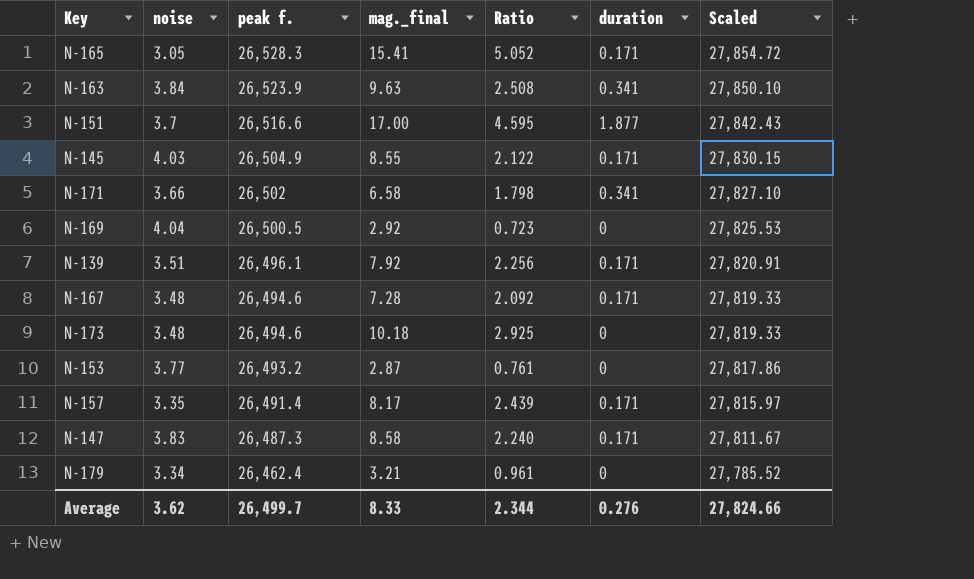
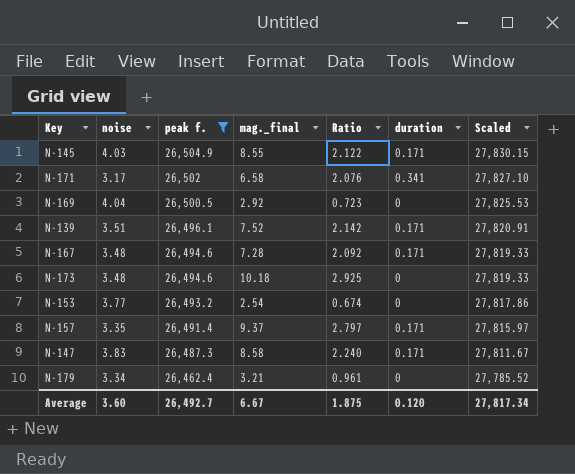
filter: none -> peak f. <= 26,504.9
N-171 | noise: 3.66 -> 3.17
N-171 | Ratio: 1.798 -> 2.076
N-139 | mag._final: 7.92 -> 7.52
N-139 | Ratio: 2.256 -> 2.142
N-153 | mag._final: 2.87 -> 2.54
N-153 | Ratio: 0.761 -> 0.674
N-157 | mag._final: 8.17 -> 9.37
N-157 | Ratio: 2.439 -> 2.797
Average | noise: 3.62 -> 3.60
Average | peak f.: 26,499.7 -> 26,492.7
Average | mag._final: 8.33 -> 6.67
Average | Ratio: 2.344 -> 1.875
Average | duration: 0.276 -> 0.120
Average | Scaled: 27,824.66 -> 27,817.34

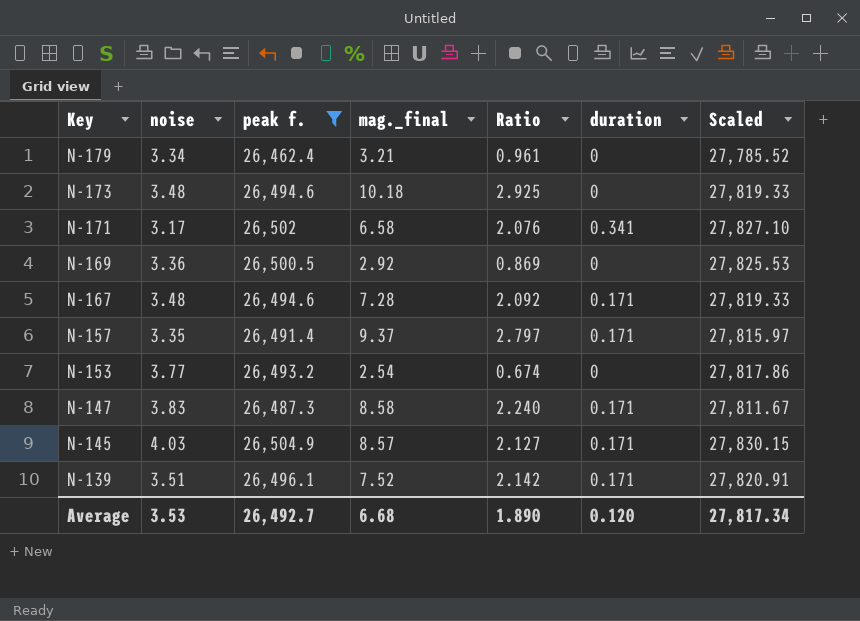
row order: peak f. descending -> Key descending
N-169 | noise: 4.04 -> 3.36
N-169 | Ratio: 0.723 -> 0.869
N-145 | mag._final: 8.55 -> 8.57
N-145 | Ratio: 2.122 -> 2.127
Average | noise: 3.60 -> 3.53
Average | mag._final: 6.67 -> 6.68
Average | Ratio: 1.875 -> 1.890

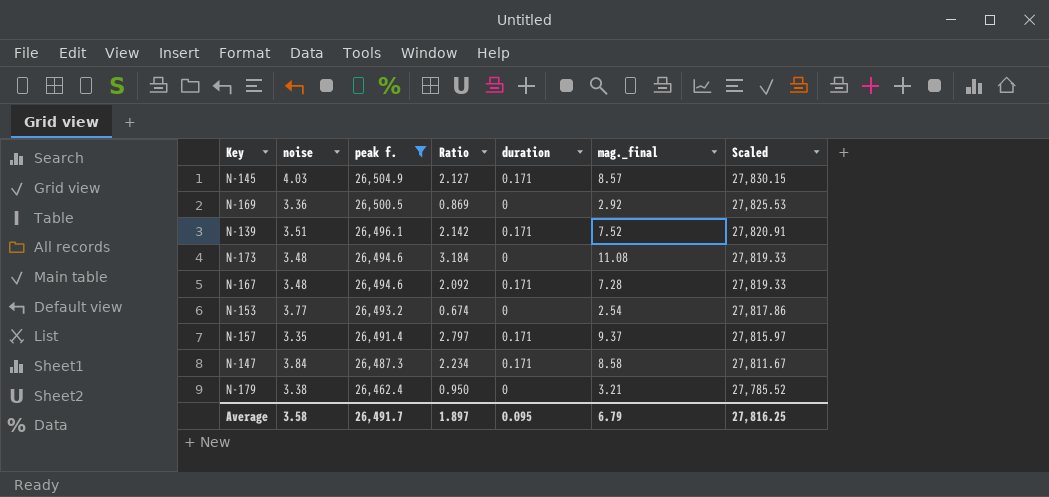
row order: Key descending -> peak f. descending
column mag._final | position: 4 -> 6
row N-171: 3.17 | 26,502 | 6.58 | 2.076 | 0.341 | 27,827.10 -> none
N-173 | Ratio: 2.925 -> 3.184
N-173 | mag._final: 10.18 -> 11.08
N-147 | noise: 3.83 -> 3.84
N-147 | Ratio: 2.240 -> 2.234
N-179 | noise: 3.34 -> 3.38
N-179 | Ratio: 0.961 -> 0.950
Average | noise: 3.53 -> 3.58
Average | peak f.: 26,492.7 -> 26,491.7
Average | Ratio: 1.890 -> 1.897
Average | duration: 0.120 -> 0.095
Average | mag._final: 6.68 -> 6.79
Average | Scaled: 27,817.34 -> 27,816.25

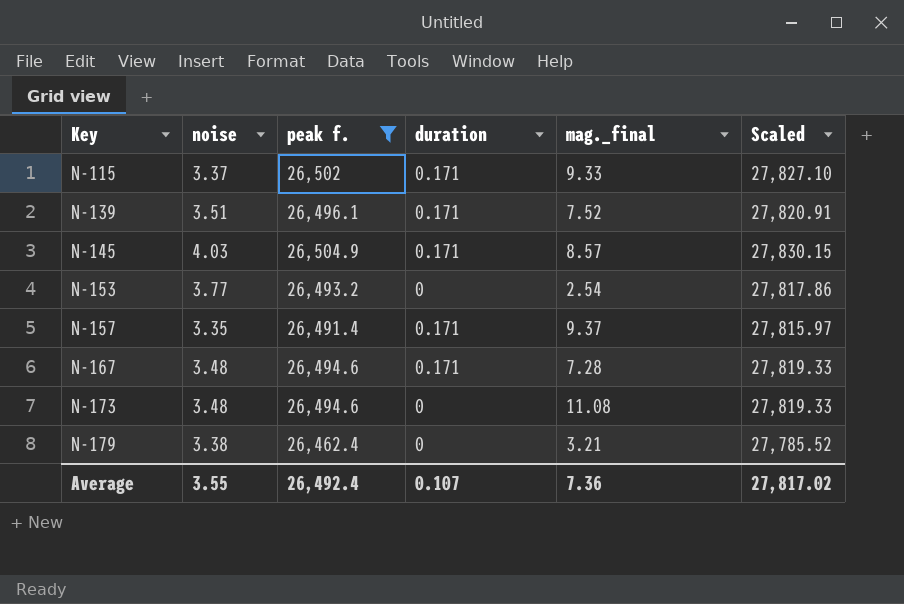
row order: peak f. descending -> Key ascending
column Ratio | formula: [mag._final] / [noise] -> none
row N-169: 3.36 | 26,500.5 | 0.869 | 0 | 2.92 | 27,825.53 -> none
row N-147: 3.84 | 26,487.3 | 2.234 | 0.171 | 8.58 | 27,811.67 -> none
row N-115: none -> 3.37 | 26,502 | 0.171 | 9.33 | 27,827.10
Average | noise: 3.58 -> 3.55
Average | peak f.: 26,491.7 -> 26,492.4
Average | duration: 0.095 -> 0.107
Average | mag._final: 6.79 -> 7.36
Average | Scaled: 27,816.25 -> 27,817.02

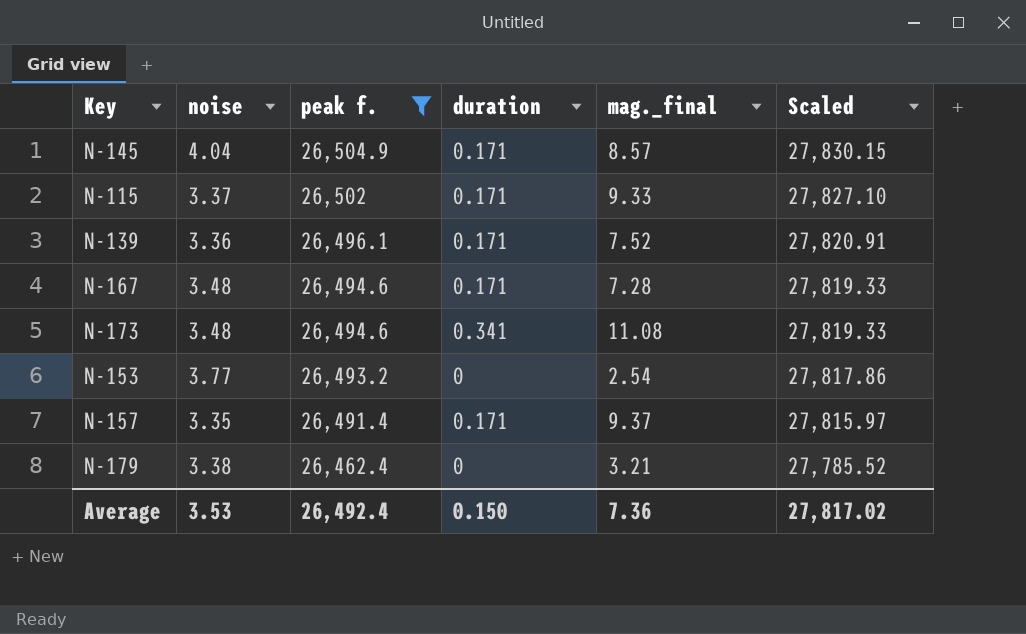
row order: Key ascending -> peak f. descending
N-145 | noise: 4.03 -> 4.04
N-139 | noise: 3.51 -> 3.36
N-173 | duration: 0 -> 0.341
Average | noise: 3.55 -> 3.53
Average | duration: 0.107 -> 0.150

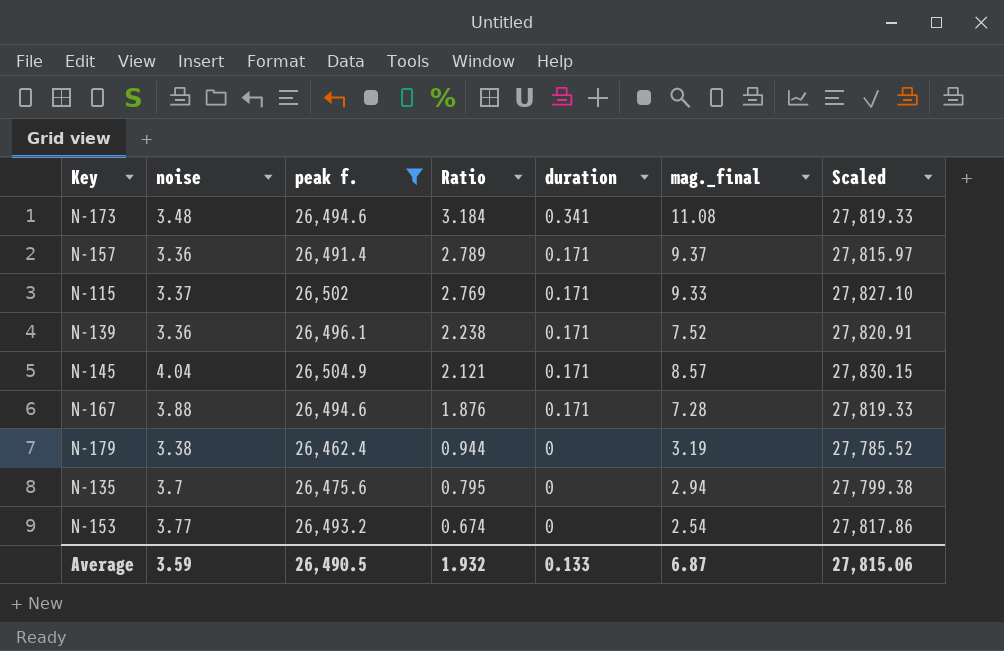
row order: peak f. descending -> Ratio descending
column Ratio | formula: none -> [mag._final] / [noise]
N-157 | noise: 3.35 -> 3.36
N-167 | noise: 3.48 -> 3.88
N-179 | mag._final: 3.21 -> 3.19
row N-135: none -> 3.7 | 26,475.6 | 0.795 | 0 | 2.94 | 27,799.38
Average | noise: 3.53 -> 3.59
Average | peak f.: 26,492.4 -> 26,490.5
Average | duration: 0.150 -> 0.133
Average | mag._final: 7.36 -> 6.87
Average | Scaled: 27,817.02 -> 27,815.06

